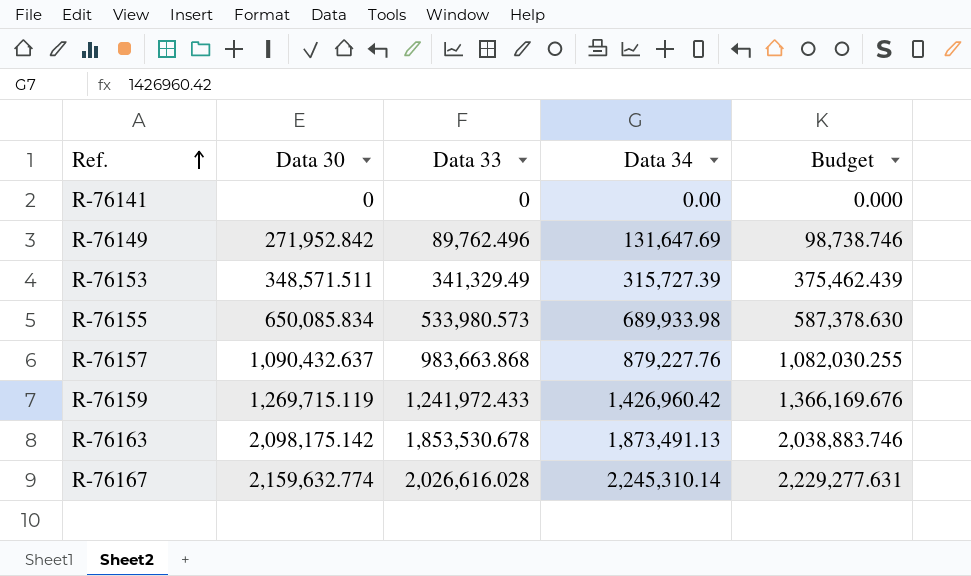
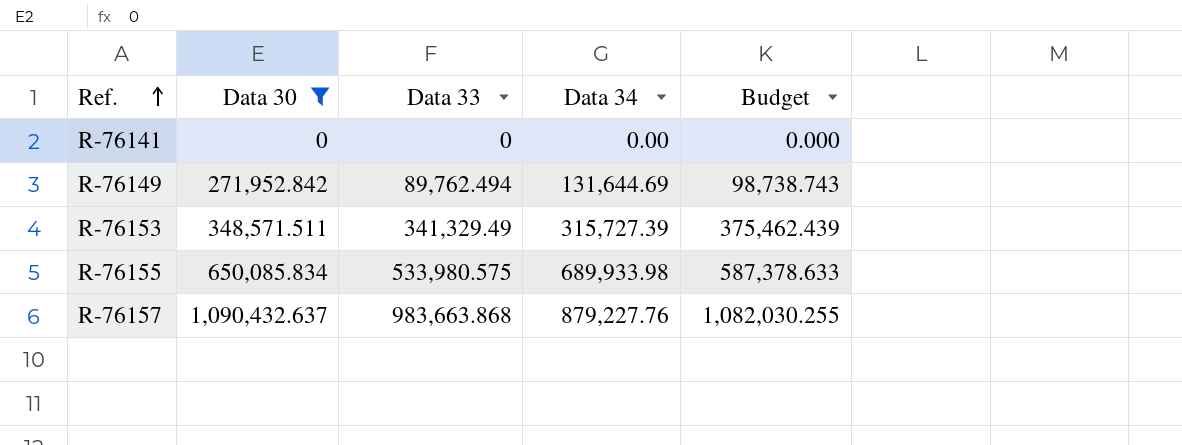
filter: none -> Data 30 <= 1,090,432.637
R-76149 | Data 33: 89,762.496 -> 89,762.494
R-76149 | Data 34: 131,647.69 -> 131,644.69
R-76149 | Budget: 98,738.746 -> 98,738.743
R-76155 | Data 33: 533,980.573 -> 533,980.575
R-76155 | Budget: 587,378.630 -> 587,378.633

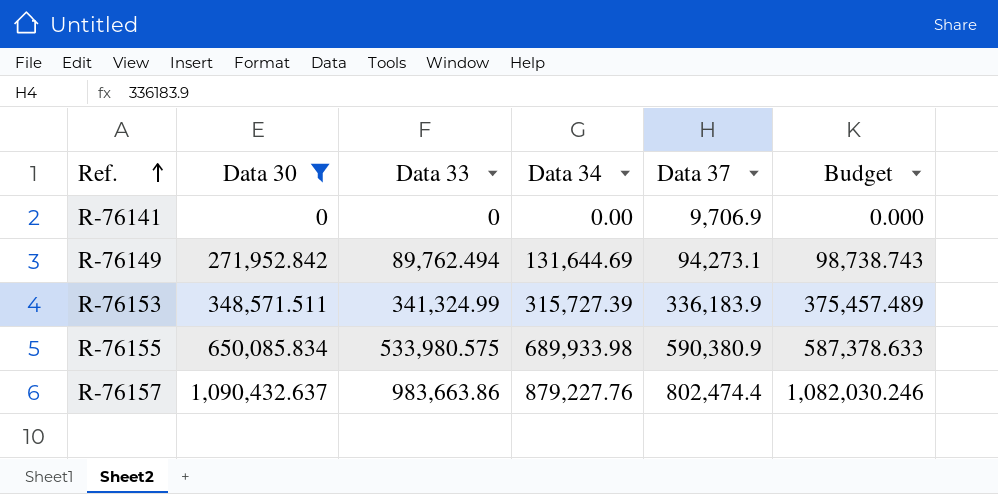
column Data 37 | position: none -> 5
R-76153 | Data 33: 341,329.49 -> 341,324.99
R-76153 | Budget: 375,462.439 -> 375,457.489
R-76157 | Data 33: 983,663.868 -> 983,663.86
R-76157 | Budget: 1,082,030.255 -> 1,082,030.246

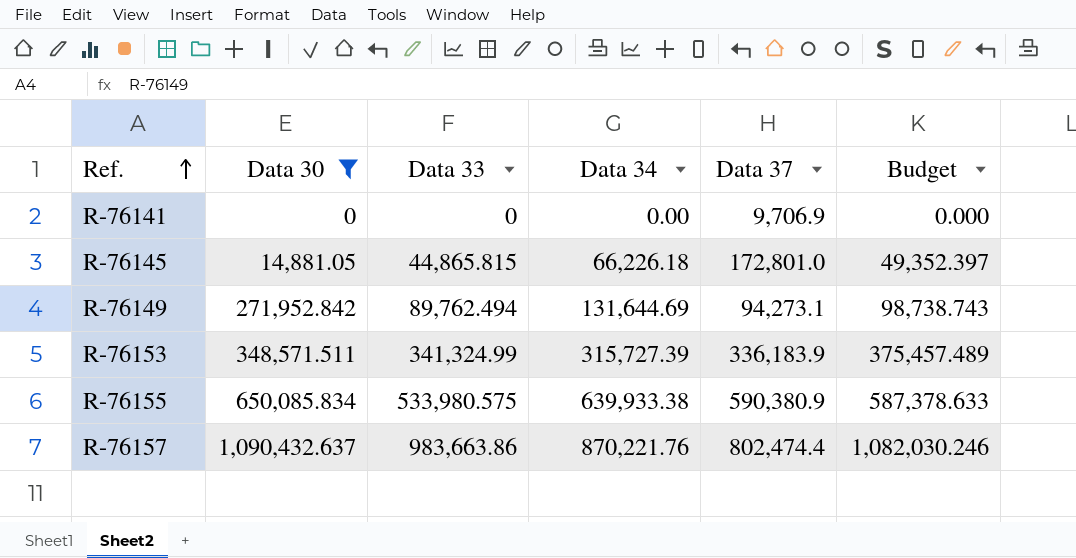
row R-76145: none -> 14,881.05 | 44,865.815 | 66,226.18 | 172,801.0 | 49,352.397
R-76155 | Data 34: 689,933.98 -> 639,933.38
R-76157 | Data 34: 879,227.76 -> 870,221.76

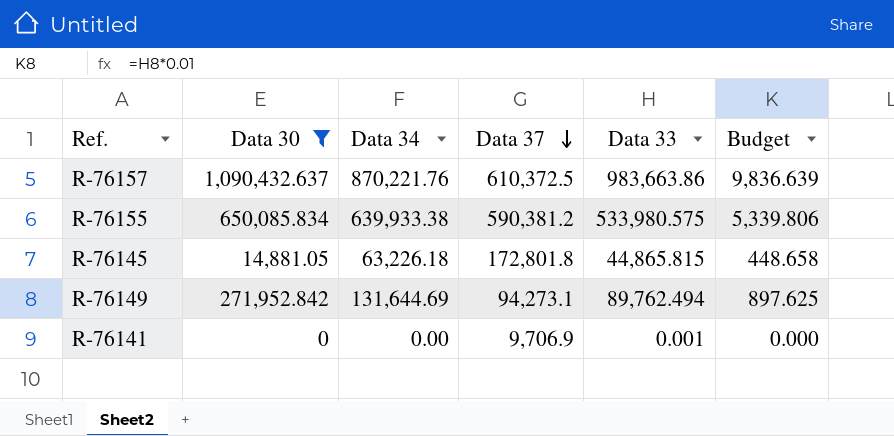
row order: Ref. ascending -> Data 37 descending
column Data 33 | position: 3 -> 5
column Budget | formula: [Data 33] * 1.1 -> [Data 33] * 0.01
row R-76153: 348,571.511 | 341,324.99 | 315,727.39 | 336,183.9 | 375,457.489 -> none
R-76157 | Data 37: 802,474.4 -> 610,372.5
R-76155 | Data 37: 590,380.9 -> 590,381.2
R-76145 | Data 34: 66,226.18 -> 63,226.18
R-76145 | Data 37: 172,801.0 -> 172,801.8
R-76141 | Data 33: 0 -> 0.001

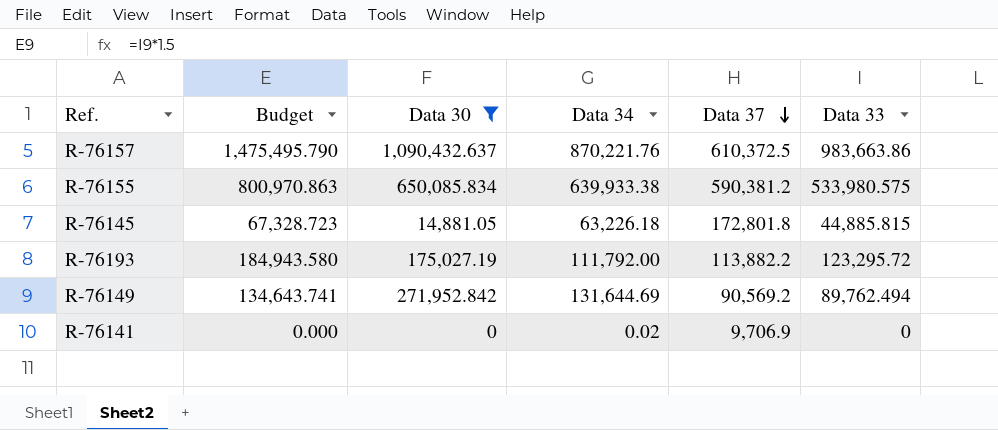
column Budget | formula: [Data 33] * 0.01 -> [Data 33] * 1.5
column Budget | position: 6 -> 2
R-76145 | Data 33: 44,865.815 -> 44,885.815
row R-76193: none -> 184,943.580 | 175,027.19 | 111,792.00 | 113,882.2 | 123,295.72
R-76149 | Data 37: 94,273.1 -> 90,569.2
R-76141 | Data 34: 0.00 -> 0.02
R-76141 | Data 33: 0.001 -> 0

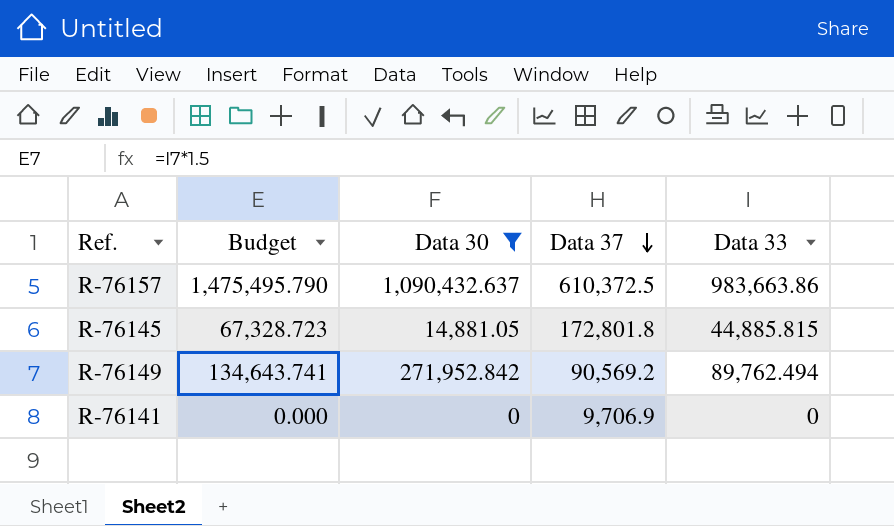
column Data 34 | position: 4 -> none
row R-76155: 800,970.863 | 650,085.834 | 639,933.38 | 590,381.2 | 533,980.575 -> none
row R-76193: 184,943.580 | 175,027.19 | 111,792.00 | 113,882.2 | 123,295.72 -> none

